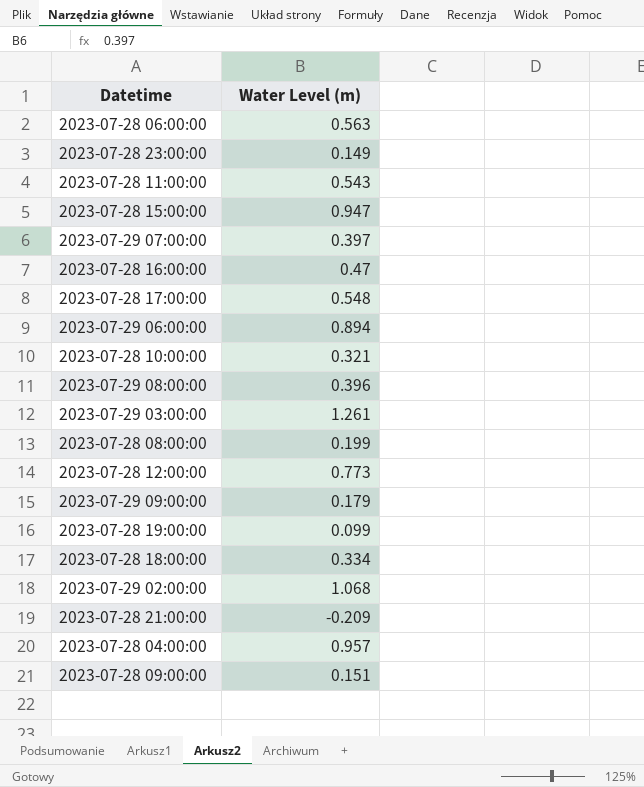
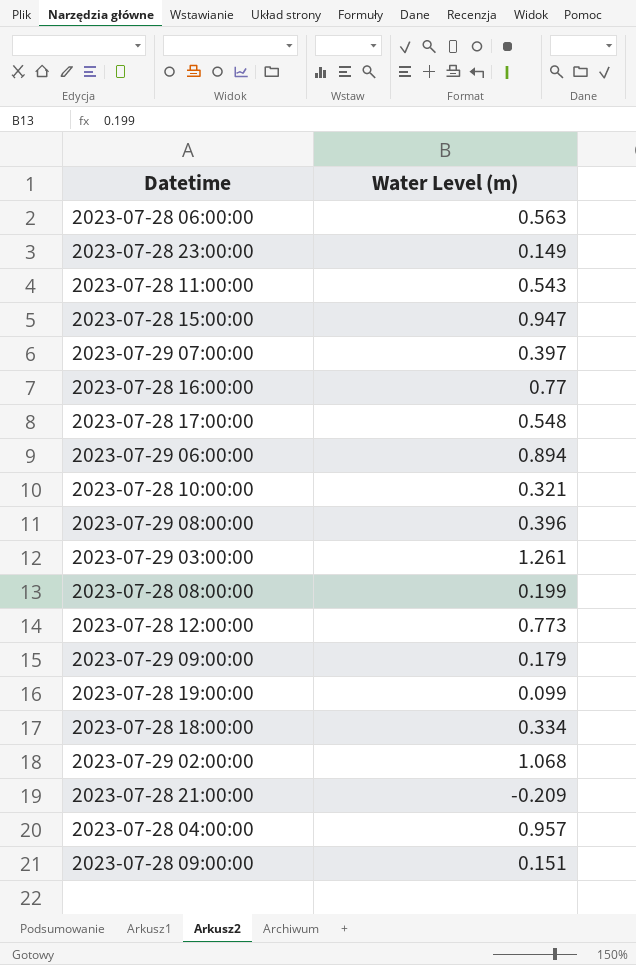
2023-07-28 16:00:00 | Water Level (m): 0.47 -> 0.77

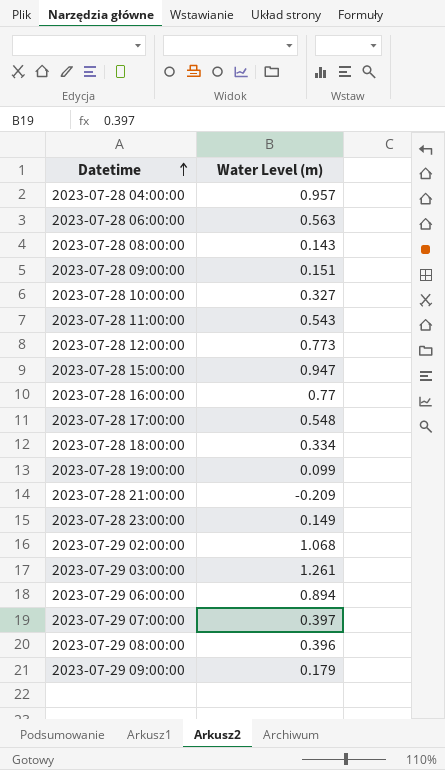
row order: none -> Datetime ascending
2023-07-28 08:00:00 | Water Level (m): 0.199 -> 0.143
2023-07-28 10:00:00 | Water Level (m): 0.321 -> 0.327

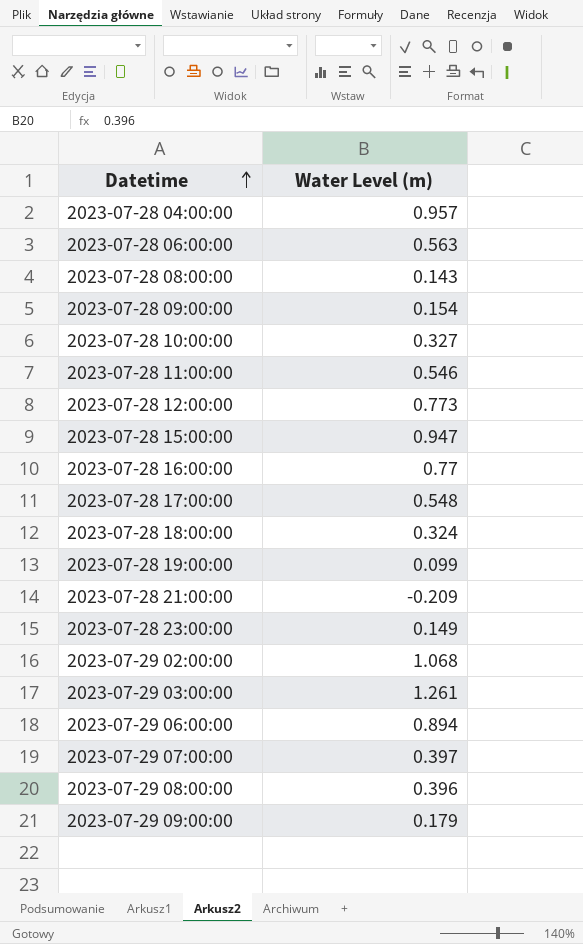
2023-07-28 09:00:00 | Water Level (m): 0.151 -> 0.154
2023-07-28 11:00:00 | Water Level (m): 0.543 -> 0.546
2023-07-28 18:00:00 | Water Level (m): 0.334 -> 0.324

